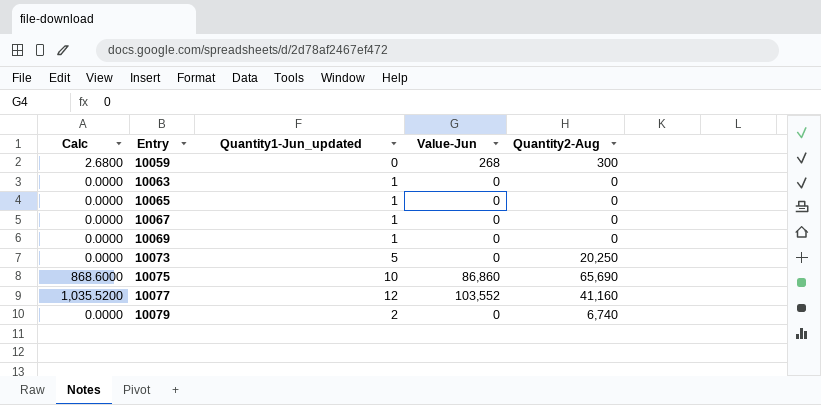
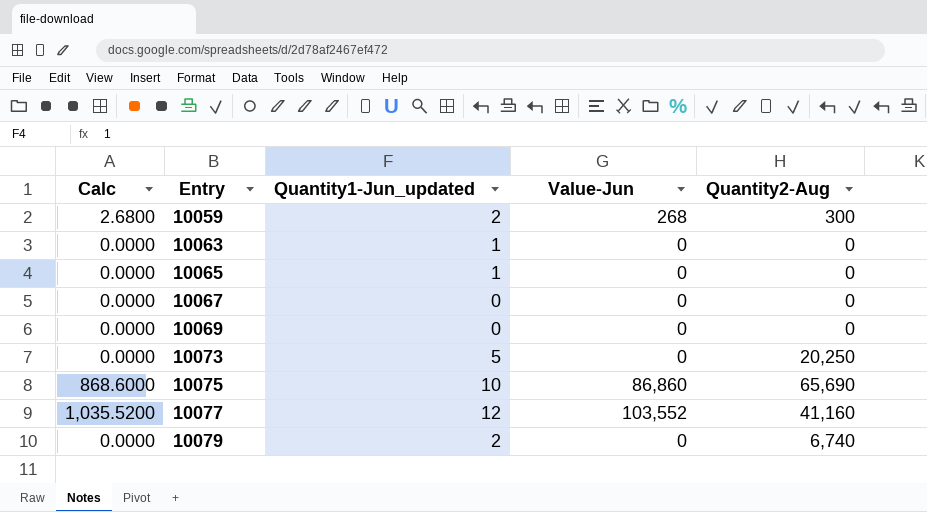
10059 | Quantity1-Jun_updated: 0 -> 2
10067 | Quantity1-Jun_updated: 1 -> 0
10069 | Quantity1-Jun_updated: 1 -> 0

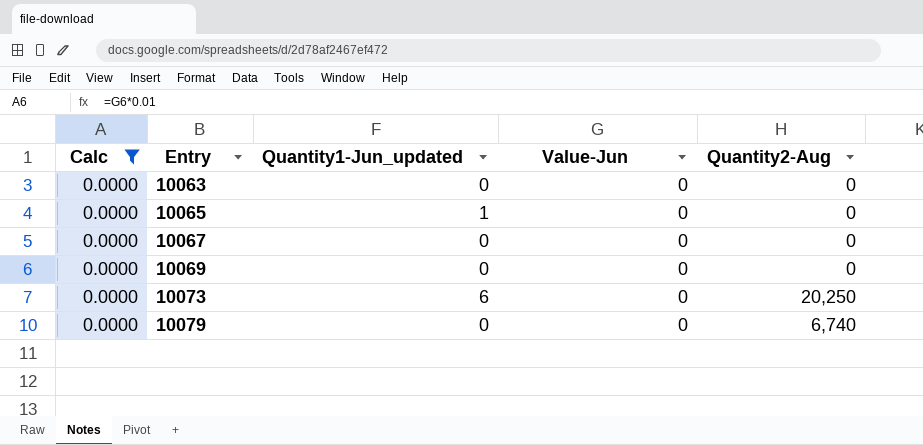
filter: none -> Calc = 0.0000
10063 | Quantity1-Jun_updated: 1 -> 0
10073 | Quantity1-Jun_updated: 5 -> 6
10079 | Quantity1-Jun_updated: 2 -> 0

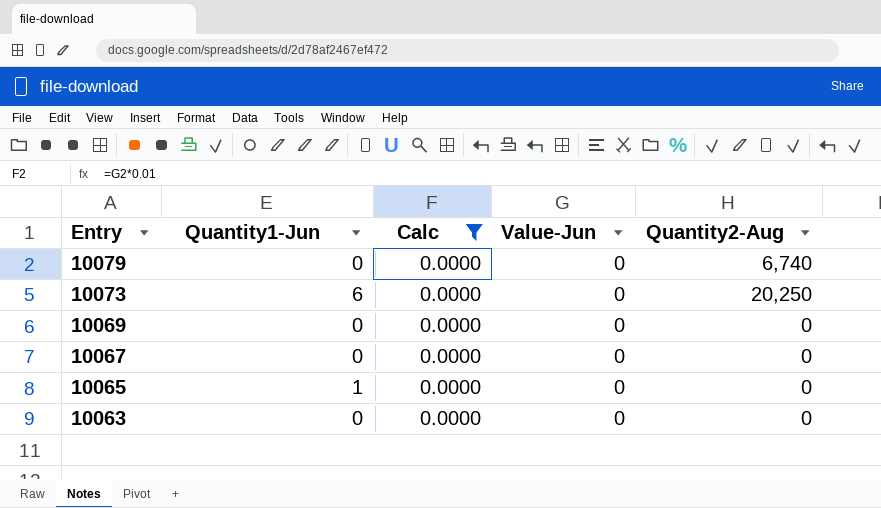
row order: Entry ascending -> Entry descending
column name: Quantity1-Jun_updated -> Quantity1-Jun
column Calc | position: 1 -> 3

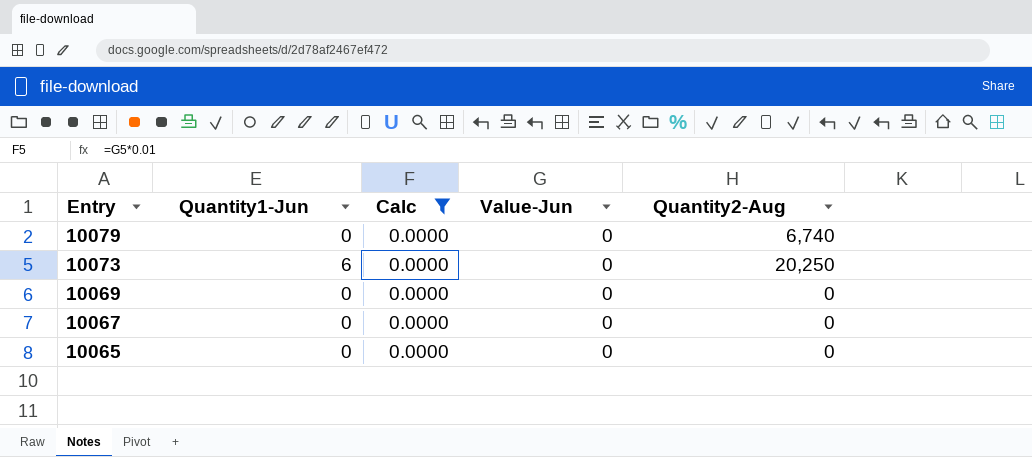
row 10063: 0 | 0.0000 | 0 | 0 -> none
10065 | Quantity1-Jun: 1 -> 0

